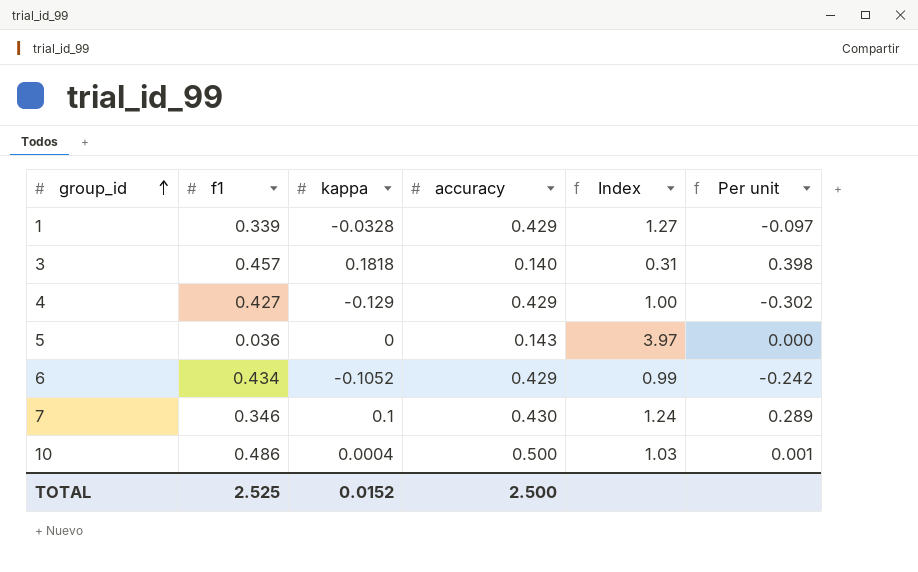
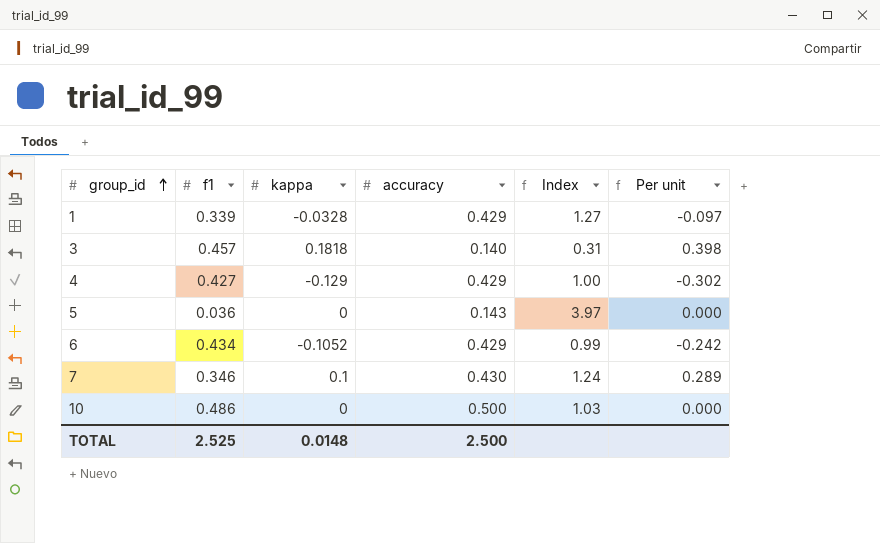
10 | kappa: 0.0004 -> 0
10 | Per unit: 0.001 -> 0.000
TOTAL | kappa: 0.0152 -> 0.0148

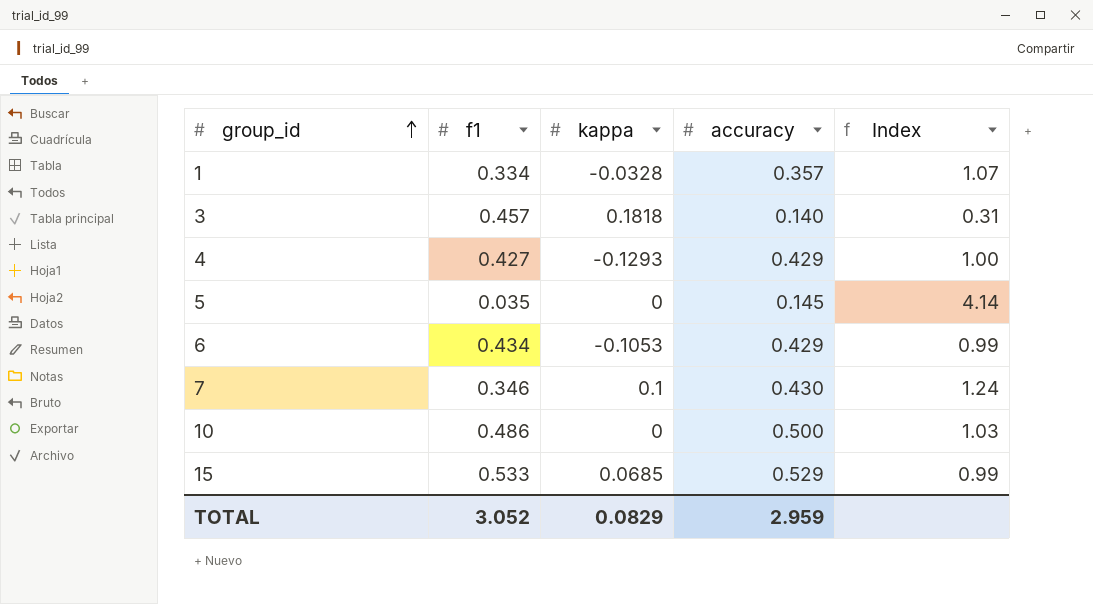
column Per unit | formula: [kappa] / [f1] -> none
1 | f1: 0.339 -> 0.334
1 | accuracy: 0.429 -> 0.357
1 | Index: 1.27 -> 1.07
4 | kappa: -0.129 -> -0.1293
5 | f1: 0.036 -> 0.035
5 | accuracy: 0.143 -> 0.145
5 | Index: 3.97 -> 4.14
6 | kappa: -0.1052 -> -0.1053
row 15: none -> 0.533 | 0.0685 | 0.529 | 0.99
TOTAL | f1: 2.525 -> 3.052
TOTAL | kappa: 0.0148 -> 0.0829
TOTAL | accuracy: 2.500 -> 2.959

